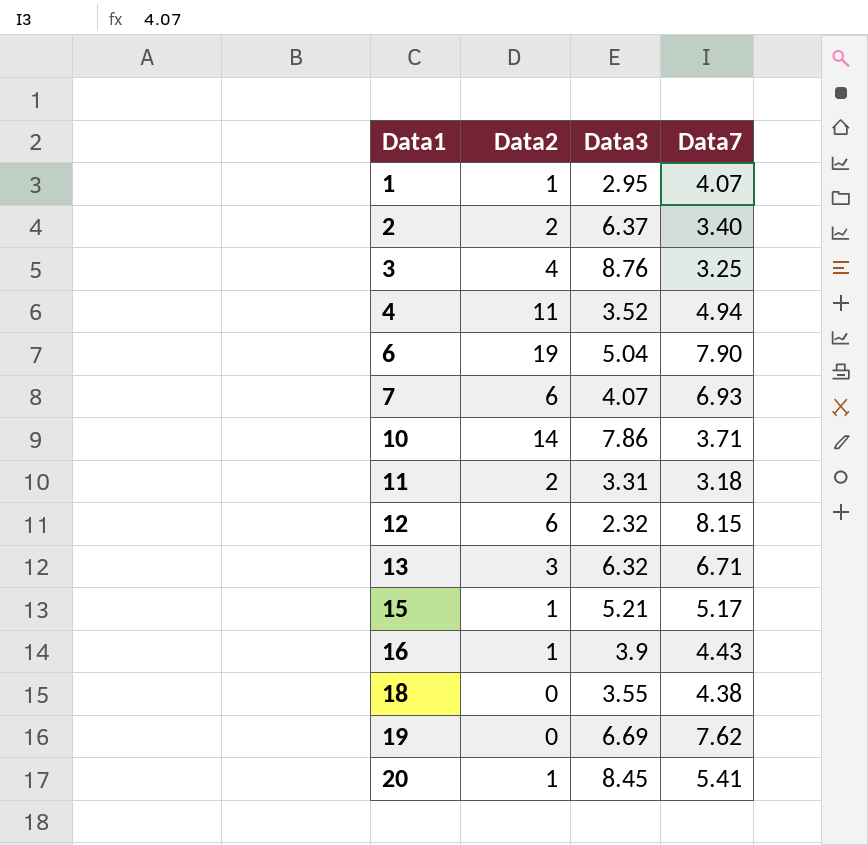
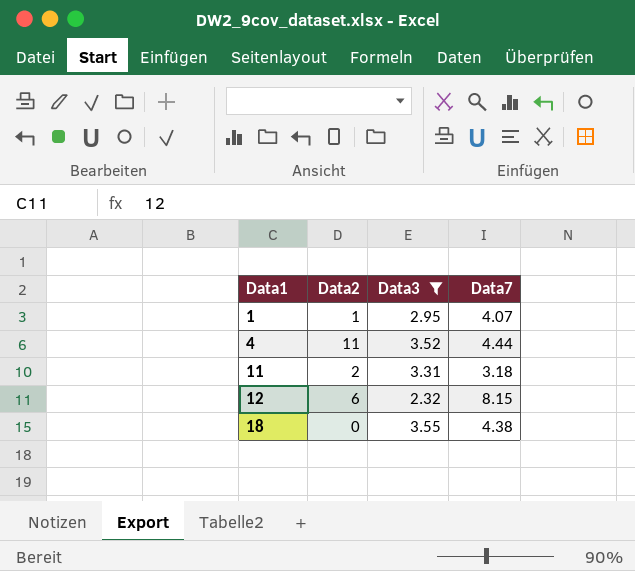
filter: none -> Data3 <= 3.55
4 | Data7: 4.94 -> 4.44

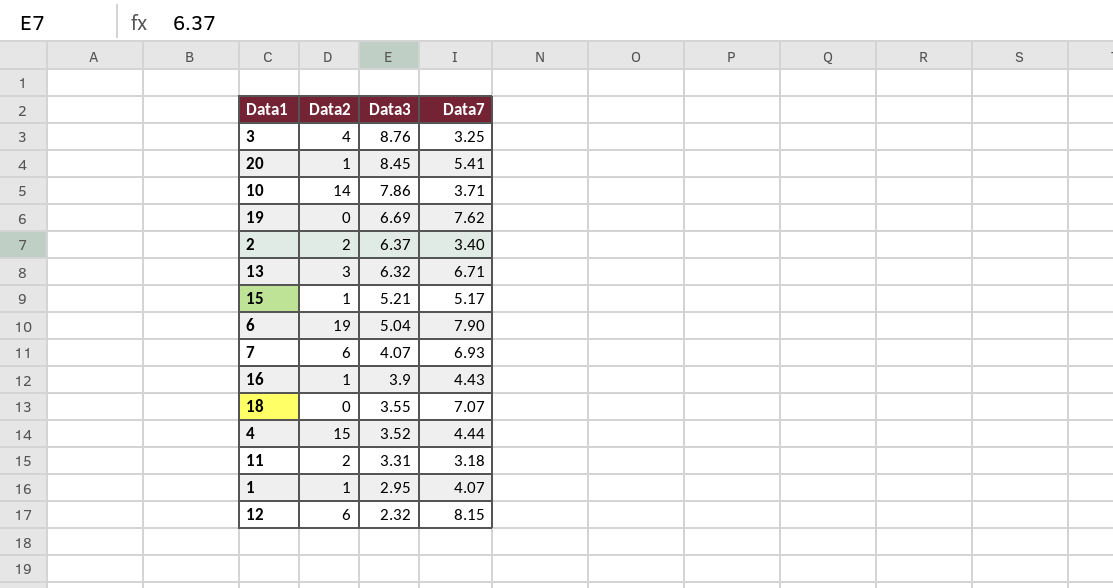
filter: Data3 <= 3.55 -> none
row order: Data1 ascending -> Data3 descending
18 | Data7: 4.38 -> 7.07
4 | Data2: 11 -> 15

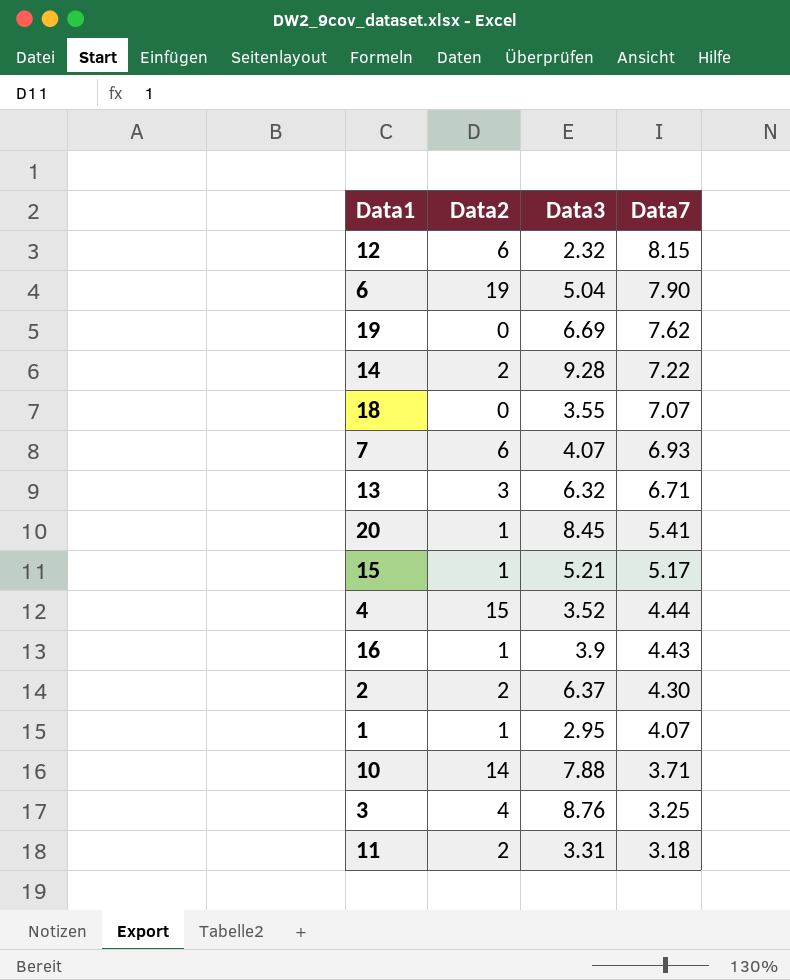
row order: Data3 descending -> Data7 descending
row 14: none -> 2 | 9.28 | 7.22
2 | Data7: 3.40 -> 4.30
10 | Data3: 7.86 -> 7.88

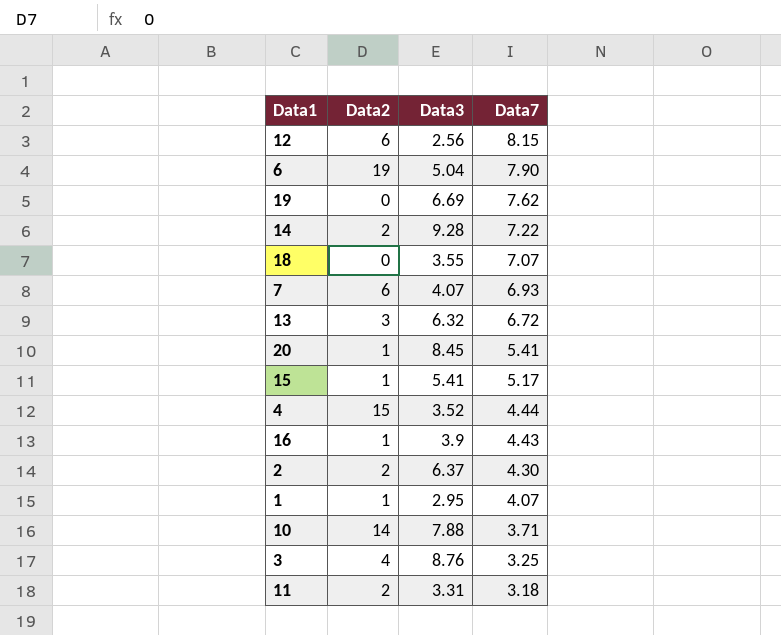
12 | Data3: 2.32 -> 2.56
13 | Data7: 6.71 -> 6.72
15 | Data3: 5.21 -> 5.41

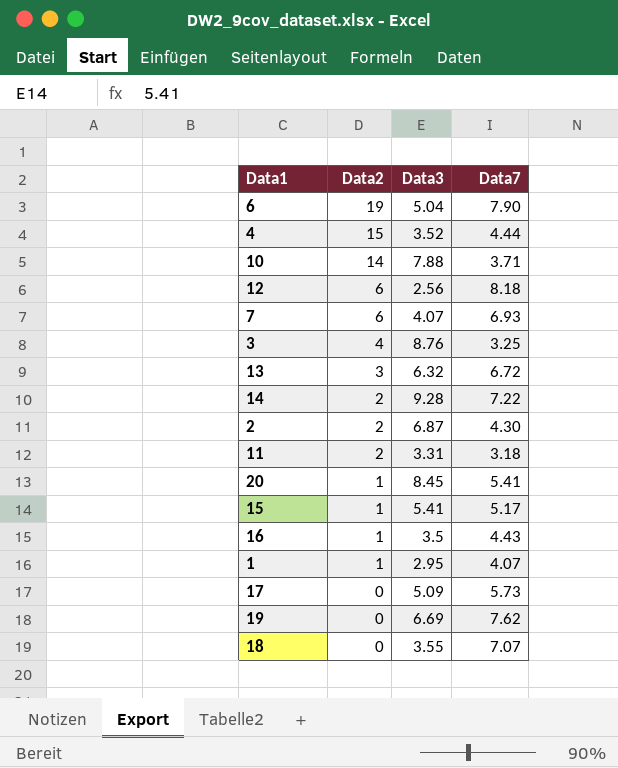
row order: Data7 descending -> Data2 descending
12 | Data7: 8.15 -> 8.18
2 | Data3: 6.37 -> 6.87
16 | Data3: 3.9 -> 3.5
row 17: none -> 0 | 5.09 | 5.73

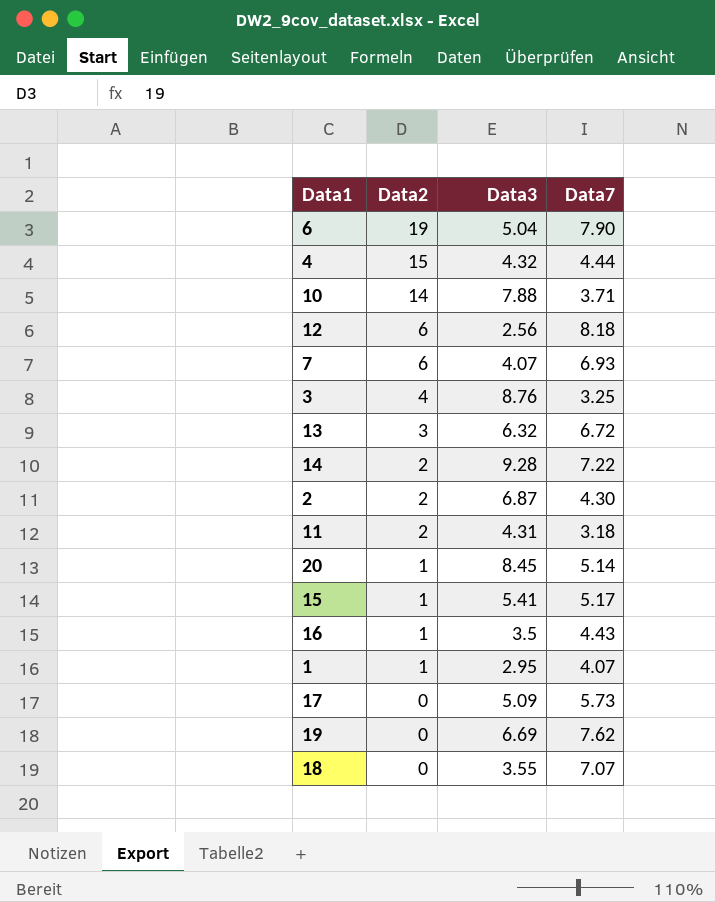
4 | Data3: 3.52 -> 4.32
11 | Data3: 3.31 -> 4.31
20 | Data7: 5.41 -> 5.14

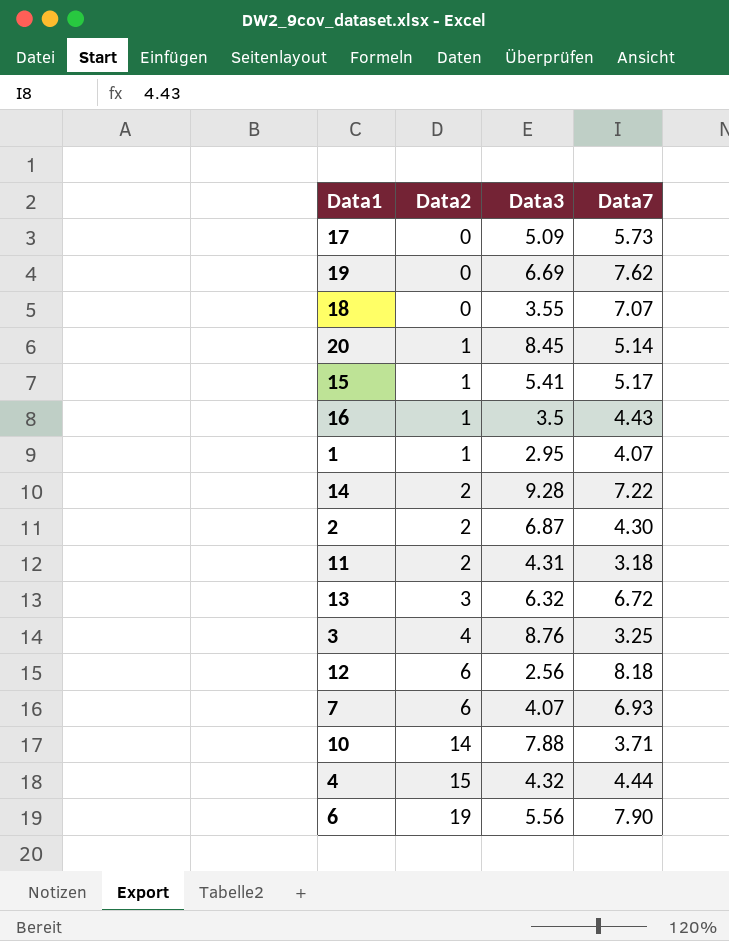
row order: Data2 descending -> Data2 ascending
6 | Data3: 5.04 -> 5.56

